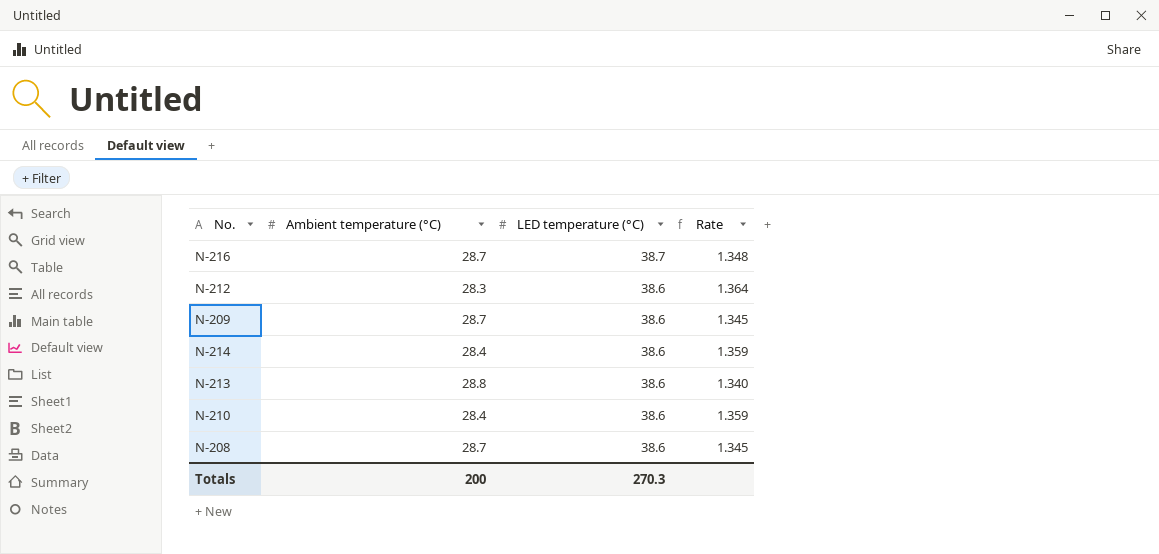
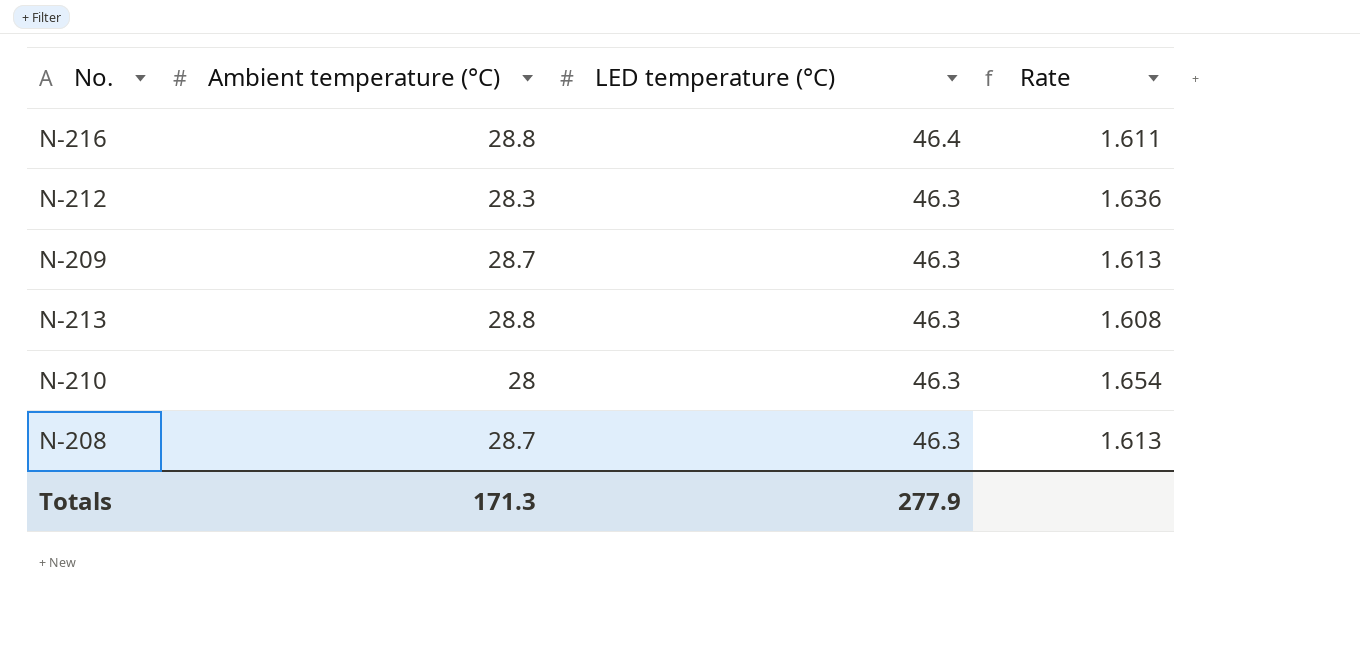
row N-214: 28.4 | 38.6 | 1.359 -> none
N-216 | Ambient temperature (°C): 28.7 -> 28.8
N-216 | LED temperature (°C): 38.7 -> 46.4
N-216 | Rate: 1.348 -> 1.611
N-212 | LED temperature (°C): 38.6 -> 46.3
N-212 | Rate: 1.364 -> 1.636
N-209 | LED temperature (°C): 38.6 -> 46.3
N-209 | Rate: 1.345 -> 1.613
N-213 | LED temperature (°C): 38.6 -> 46.3
N-213 | Rate: 1.340 -> 1.608
N-210 | Ambient temperature (°C): 28.4 -> 28
N-210 | LED temperature (°C): 38.6 -> 46.3
N-210 | Rate: 1.359 -> 1.654
N-208 | LED temperature (°C): 38.6 -> 46.3
N-208 | Rate: 1.345 -> 1.613
Totals | Ambient temperature (°C): 200 -> 171.3
Totals | LED temperature (°C): 270.3 -> 277.9

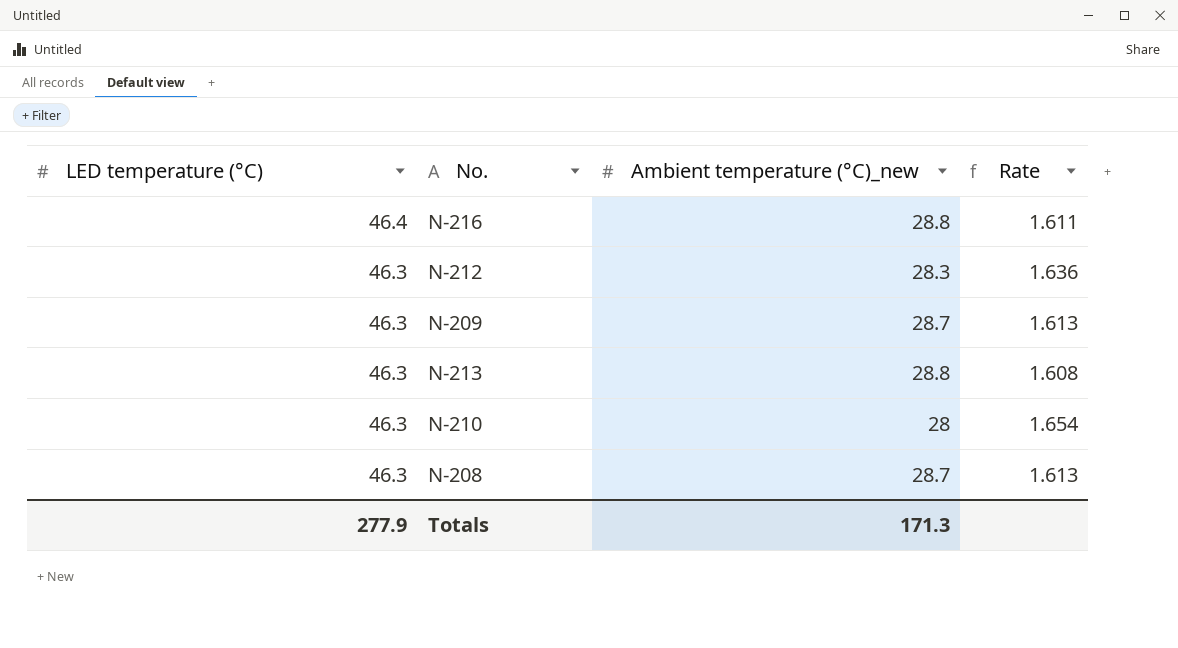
column LED temperature (°C) | position: 3 -> 1
column name: Ambient temperature (°C) -> Ambient temperature (°C)_new

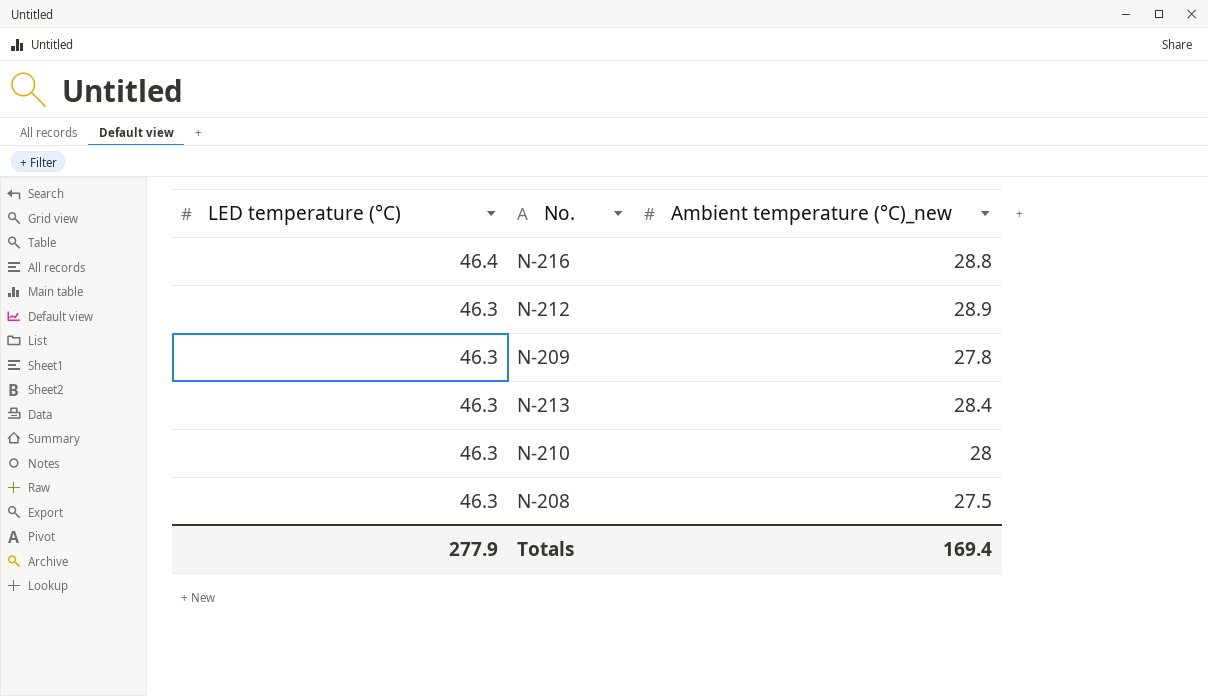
column Rate | formula: [LED temperature (°C)] / [Ambient temperature (°C)_new] -> none
N-212 | Ambient temperature (°C)_new: 28.3 -> 28.9
N-209 | Ambient temperature (°C)_new: 28.7 -> 27.8
N-213 | Ambient temperature (°C)_new: 28.8 -> 28.4
N-208 | Ambient temperature (°C)_new: 28.7 -> 27.5
Totals | Ambient temperature (°C)_new: 171.3 -> 169.4

